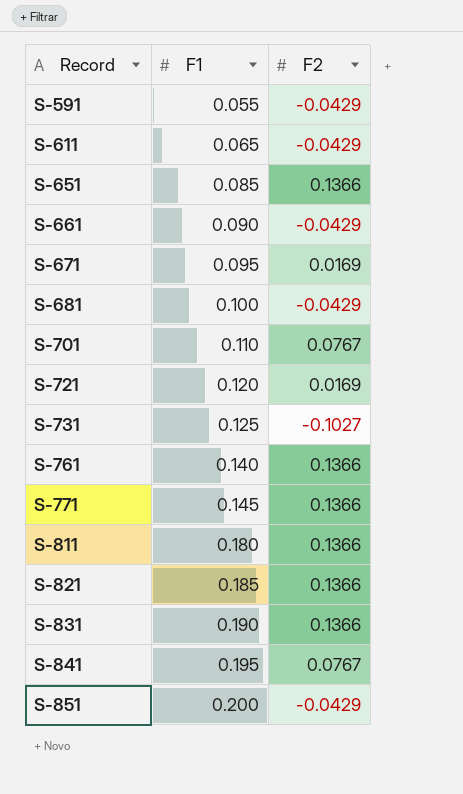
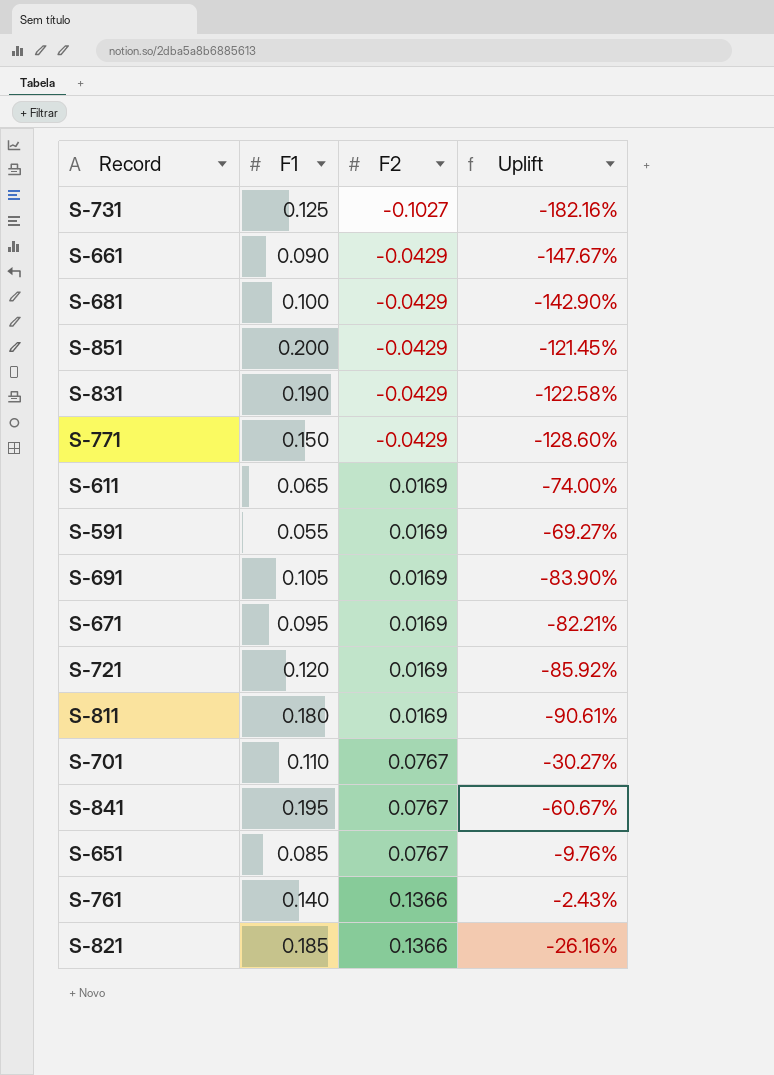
row order: Record ascending -> F2 ascending
column Uplift | formula: none -> ([F2] - [F1]) / [F1]
S-831 | F2: 0.1366 -> -0.0429
S-771 | F1: 0.145 -> 0.150
S-771 | F2: 0.1366 -> -0.0429
S-611 | F2: -0.0429 -> 0.0169
S-591 | F2: -0.0429 -> 0.0169
row S-691: none -> 0.105 | 0.0169 | -83.90%
S-811 | F2: 0.1366 -> 0.0169
S-651 | F2: 0.1366 -> 0.0767

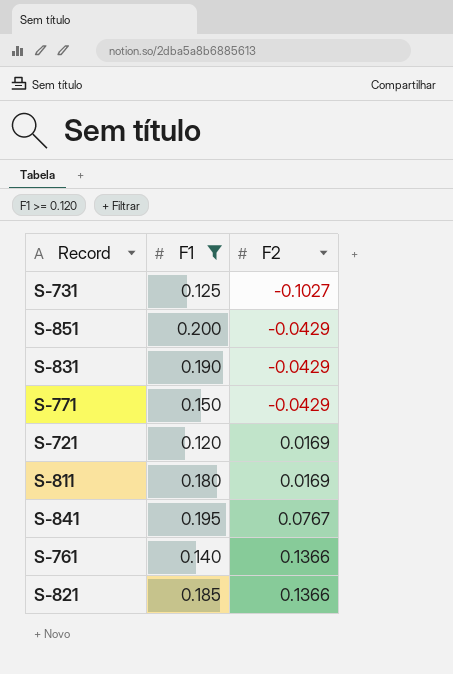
filter: none -> F1 >= 0.120
column Uplift | formula: ([F2] - [F1]) / [F1] -> none

